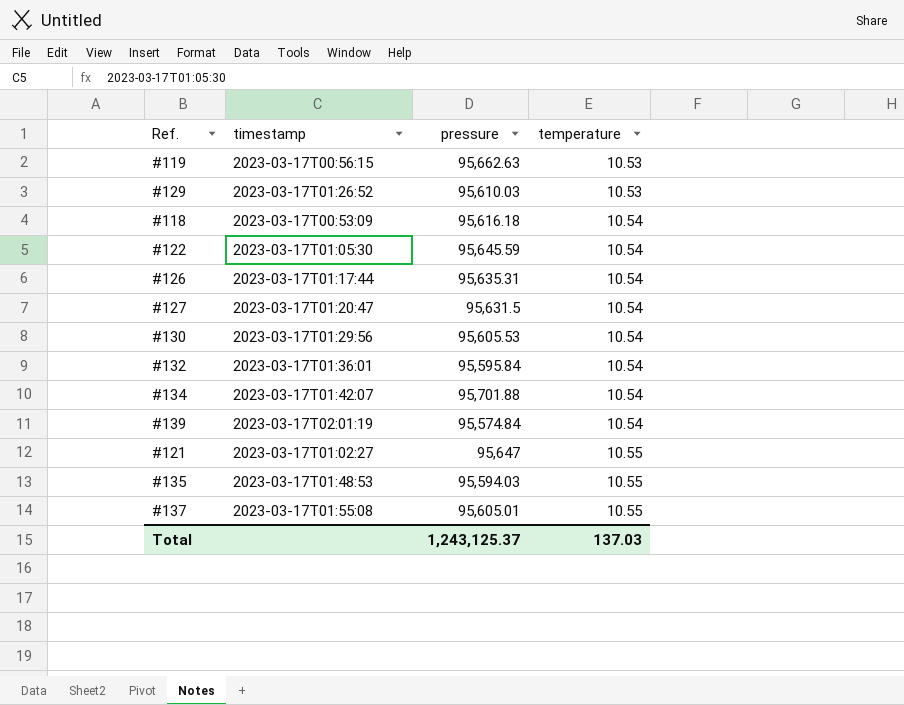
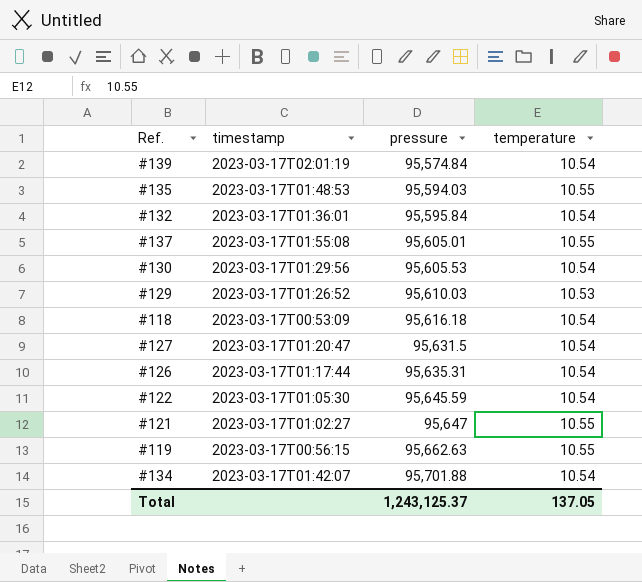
row order: temperature ascending -> pressure ascending
#119 | temperature: 10.53 -> 10.55
Total | temperature: 137.03 -> 137.05

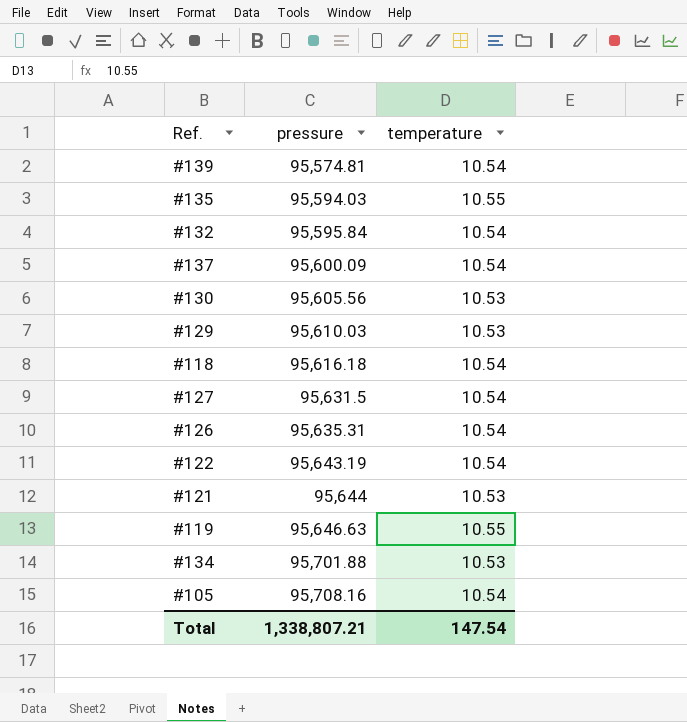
column timestamp | position: 2 -> none
#139 | pressure: 95,574.84 -> 95,574.81
#137 | pressure: 95,605.01 -> 95,600.09
#137 | temperature: 10.55 -> 10.54
#130 | pressure: 95,605.53 -> 95,605.56
#130 | temperature: 10.54 -> 10.53
#122 | pressure: 95,645.59 -> 95,643.19
#121 | pressure: 95,647 -> 95,644
#121 | temperature: 10.55 -> 10.53
#119 | pressure: 95,662.63 -> 95,646.63
#134 | temperature: 10.54 -> 10.53
row #105: none -> 95,708.16 | 10.54
Total | pressure: 1,243,125.37 -> 1,338,807.21
Total | temperature: 137.05 -> 147.54

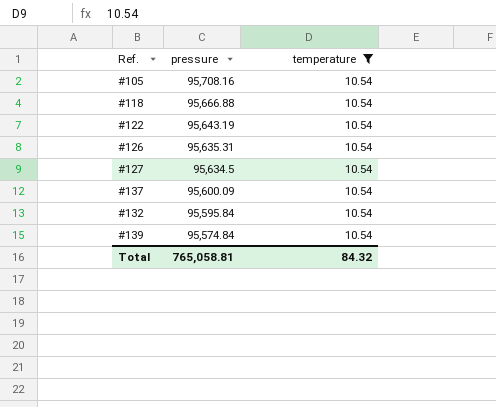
filter: none -> temperature = 10.54
row order: pressure ascending -> pressure descending
#118 | pressure: 95,616.18 -> 95,666.88
#127 | pressure: 95,631.5 -> 95,634.5
#139 | pressure: 95,574.81 -> 95,574.84
Total | pressure: 1,338,807.21 -> 765,058.81
Total | temperature: 147.54 -> 84.32

